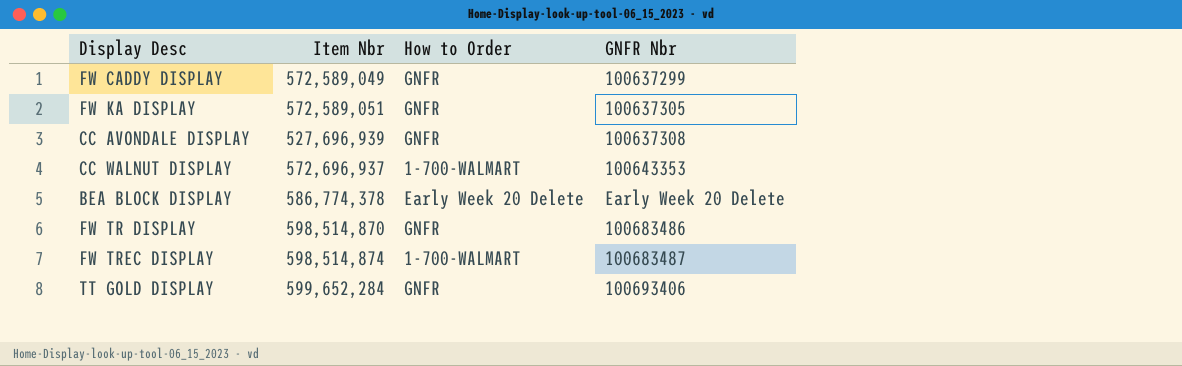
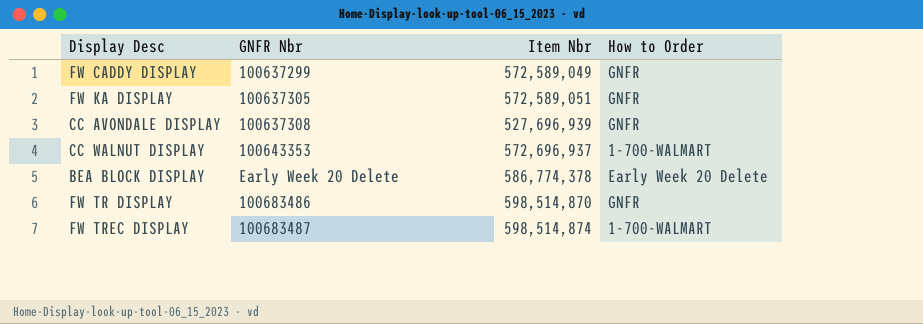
column GNFR Nbr | position: 4 -> 2
row TT GOLD DISPLAY: 599,652,284 | GNFR | 100693406 -> none

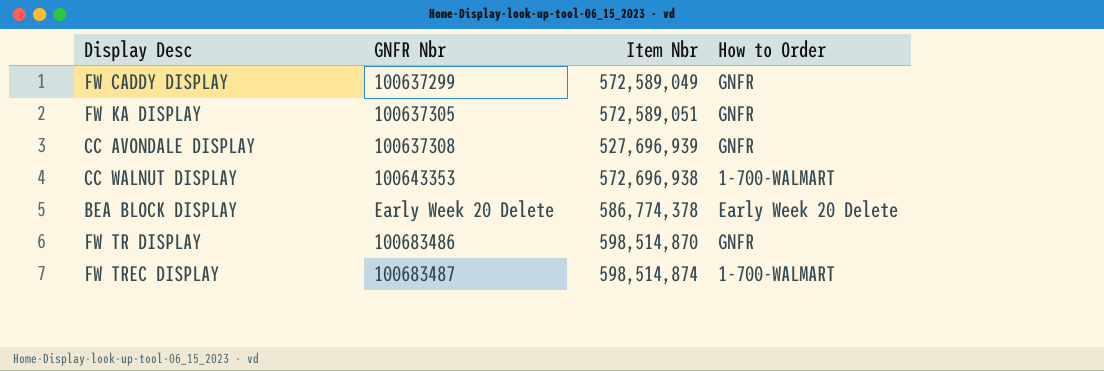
CC WALNUT DISPLAY | Item Nbr: 572,696,937 -> 572,696,938

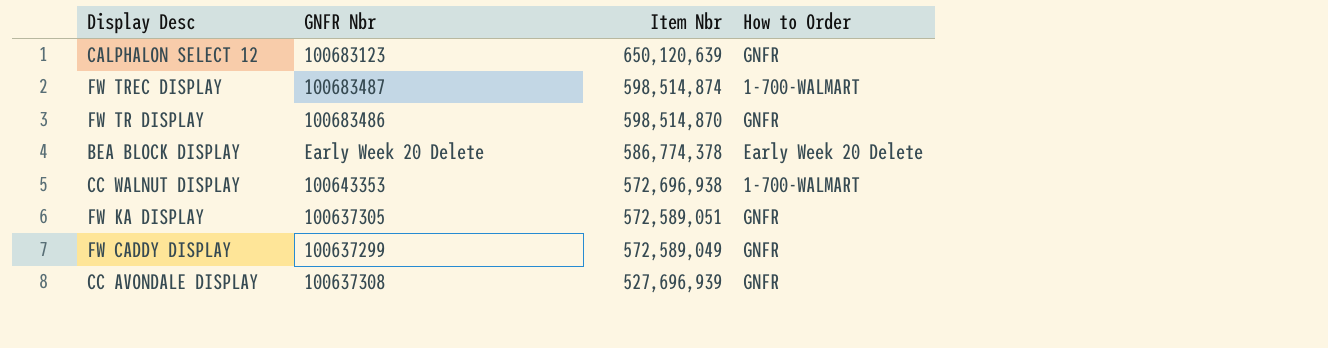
row order: none -> Item Nbr descending
row CALPHALON SELECT 12: none -> 100683123 | 650,120,639 | GNFR

